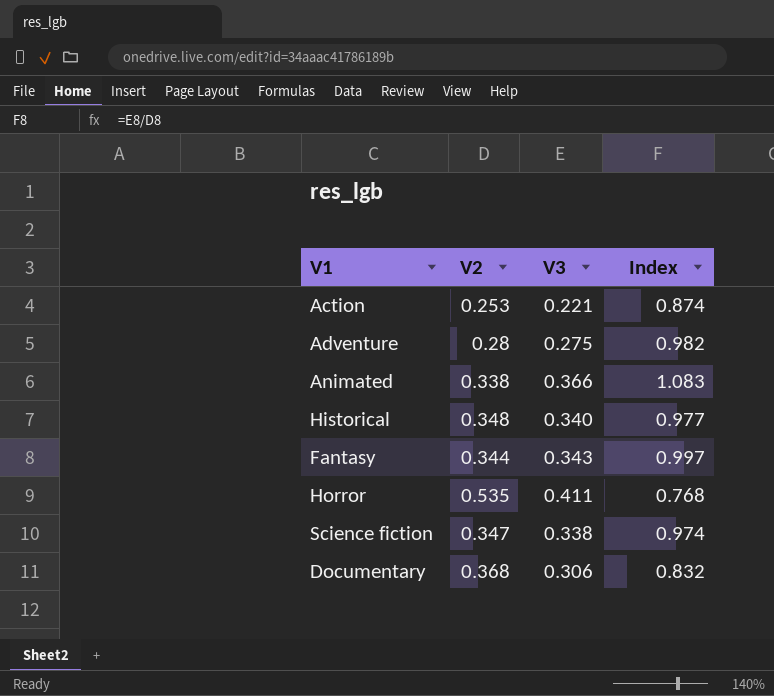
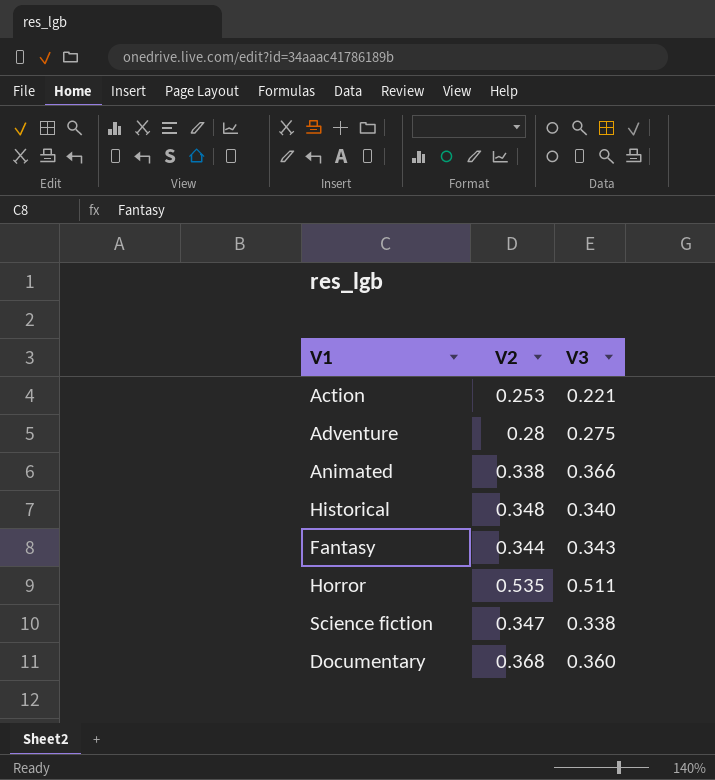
column Index | formula: [V3] / [V2] -> none
Horror | V3: 0.411 -> 0.511
Documentary | V3: 0.306 -> 0.360

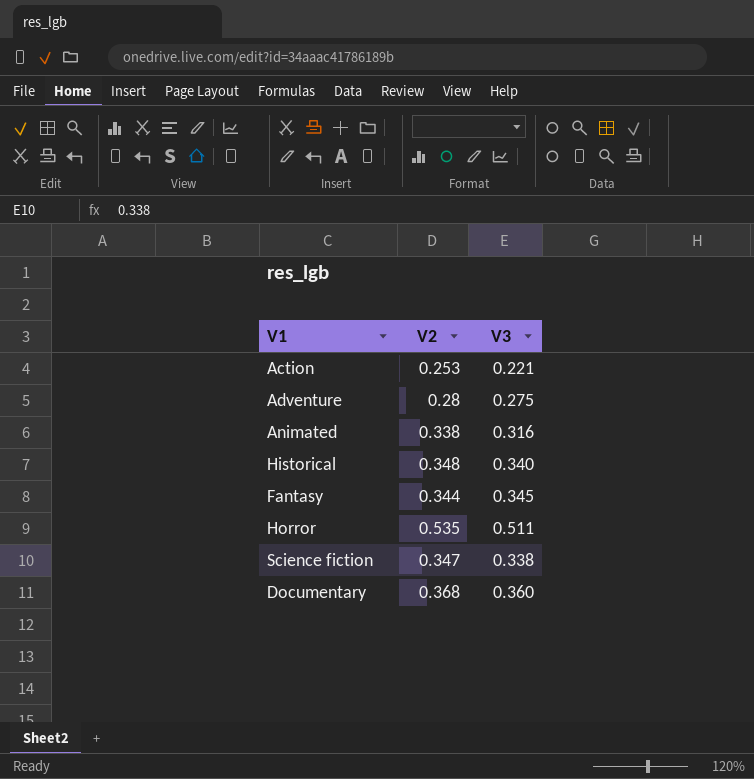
Animated | V3: 0.366 -> 0.316
Fantasy | V3: 0.343 -> 0.345

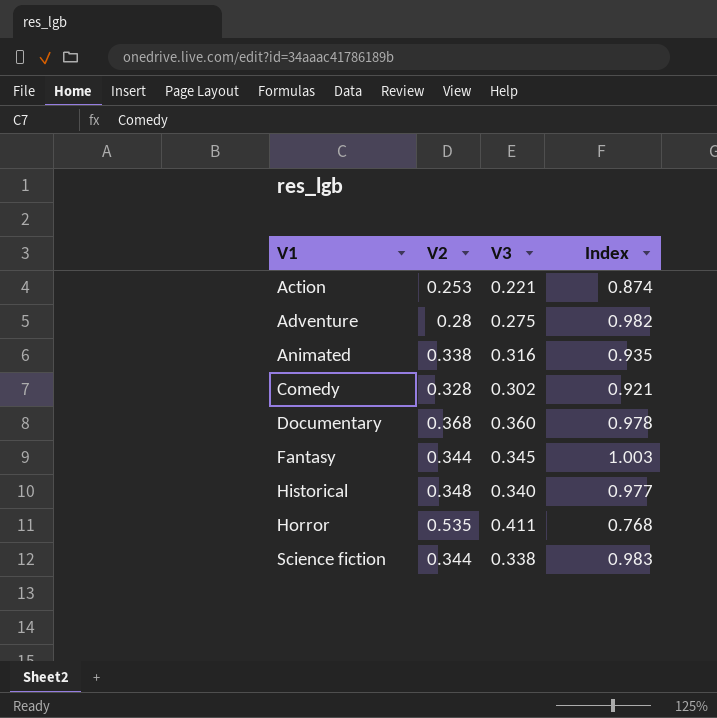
row order: none -> V1 ascending
column Index | formula: none -> [V3] / [V2]
row Comedy: none -> 0.328 | 0.302 | 0.921
Horror | V3: 0.511 -> 0.411
Science fiction | V2: 0.347 -> 0.344

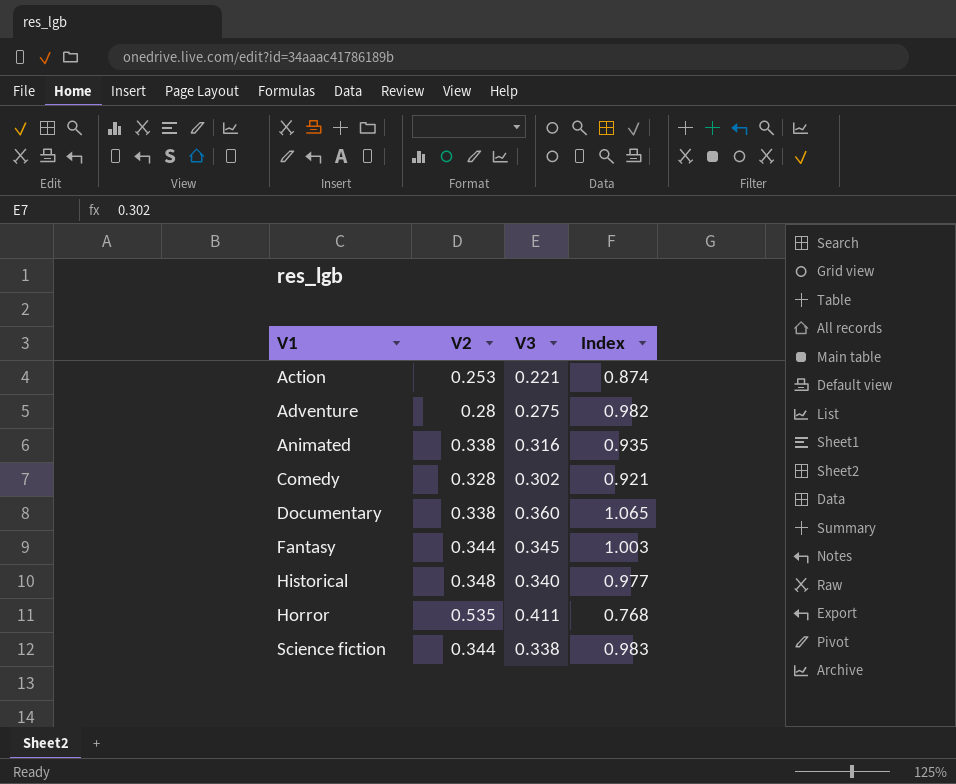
Documentary | V2: 0.368 -> 0.338
Documentary | Index: 0.978 -> 1.065

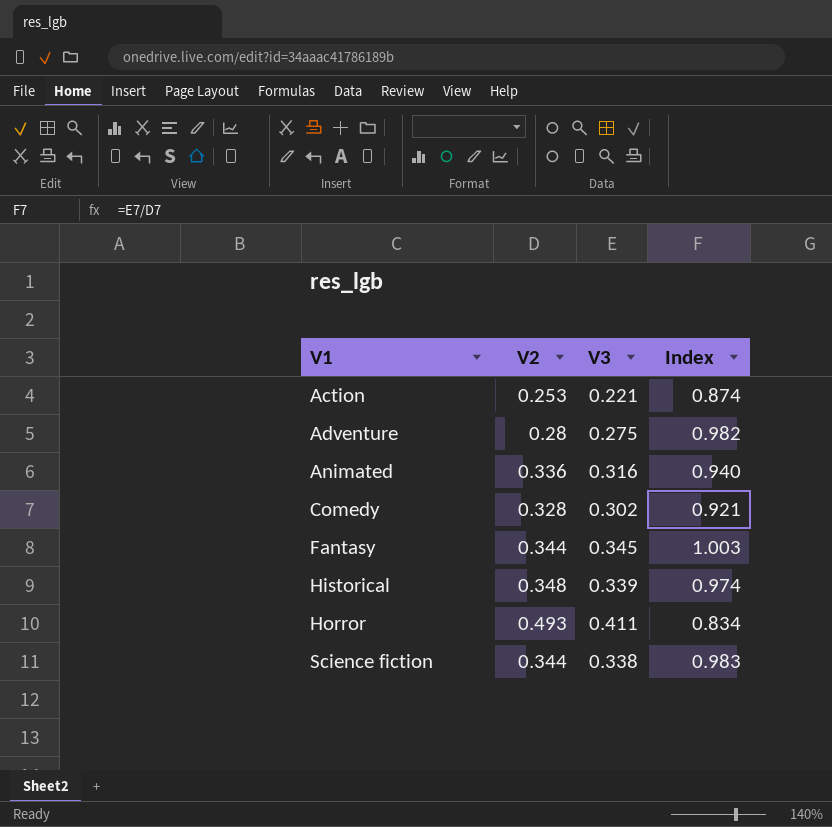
row Documentary: 0.338 | 0.360 | 1.065 -> none
Animated | V2: 0.338 -> 0.336
Animated | Index: 0.935 -> 0.940
Historical | V3: 0.340 -> 0.339
Historical | Index: 0.977 -> 0.974
Horror | V2: 0.535 -> 0.493
Horror | Index: 0.768 -> 0.834

